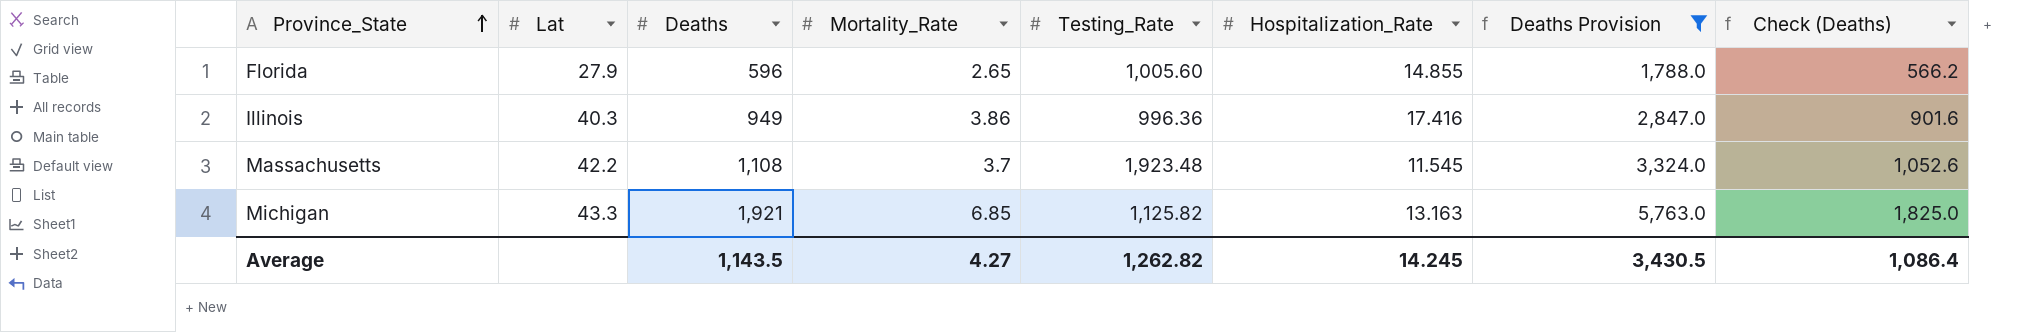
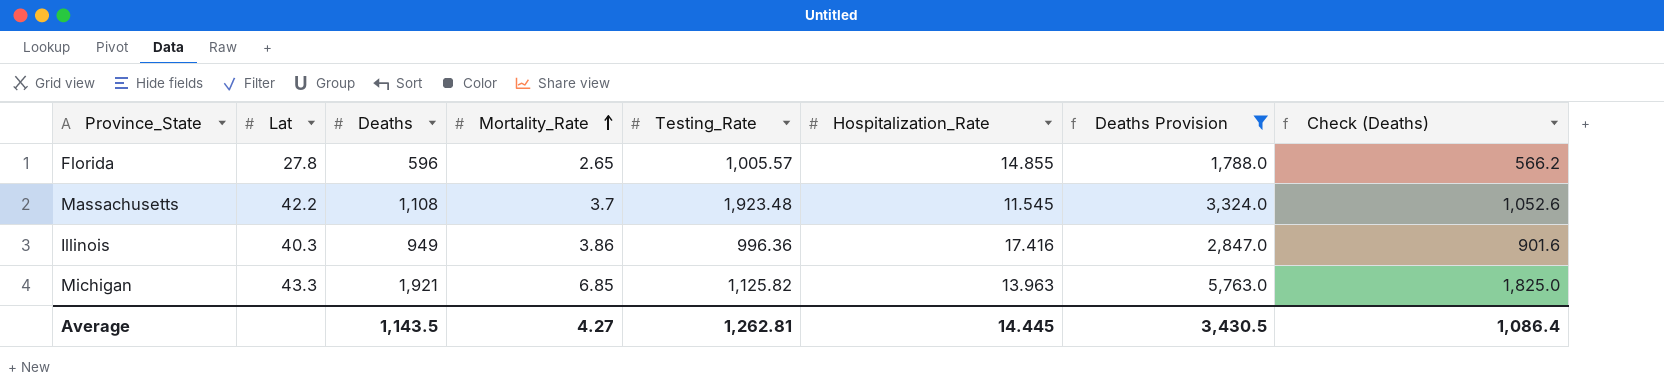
row order: Province_State ascending -> Mortality_Rate ascending
Florida | Lat: 27.9 -> 27.8
Florida | Testing_Rate: 1,005.60 -> 1,005.57
Michigan | Hospitalization_Rate: 13.163 -> 13.963
Average | Testing_Rate: 1,262.82 -> 1,262.81
Average | Hospitalization_Rate: 14.245 -> 14.445

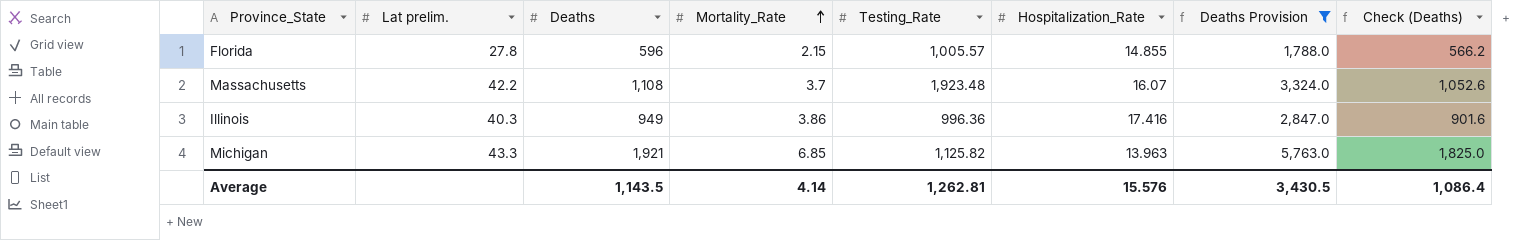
column name: Lat -> Lat prelim.
Florida | Mortality_Rate: 2.65 -> 2.15
Massachusetts | Hospitalization_Rate: 11.545 -> 16.07
Average | Mortality_Rate: 4.27 -> 4.14
Average | Hospitalization_Rate: 14.445 -> 15.576

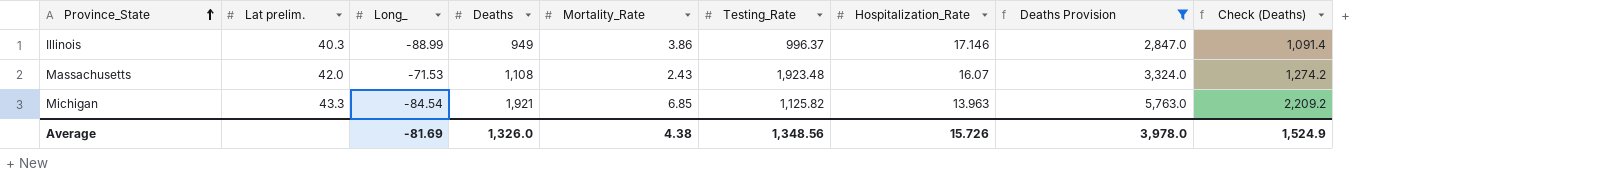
row order: Mortality_Rate ascending -> Province_State ascending
column Long_ | position: none -> 3
column Check (Deaths) | formula: [Deaths] * 0.95 -> [Deaths] * 1.15
row Florida: 27.8 | 596 | 2.15 | 1,005.57 | 14.855 | 1,788.0 | 566.2 -> none
Illinois | Testing_Rate: 996.36 -> 996.37
Illinois | Hospitalization_Rate: 17.416 -> 17.146
Massachusetts | Lat prelim.: 42.2 -> 42.0
Massachusetts | Mortality_Rate: 3.7 -> 2.43
Average | Deaths: 1,143.5 -> 1,326.0
Average | Mortality_Rate: 4.14 -> 4.38
Average | Testing_Rate: 1,262.81 -> 1,348.56
Average | Hospitalization_Rate: 15.576 -> 15.726
Average | Deaths Provision: 3,430.5 -> 3,978.0
Average | Check (Deaths): 1,086.4 -> 1,524.9

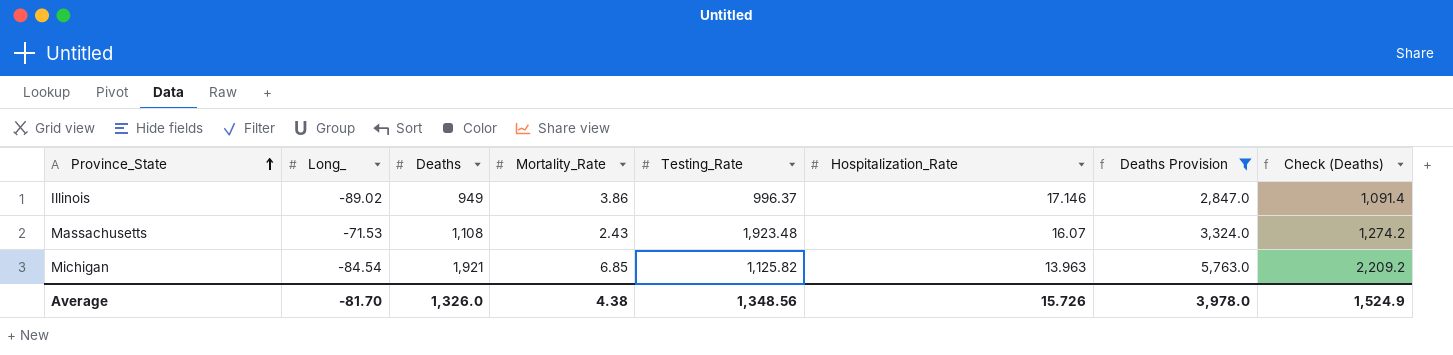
column Lat prelim. | position: 2 -> none
Illinois | Long_: -88.99 -> -89.02
Average | Long_: -81.69 -> -81.70

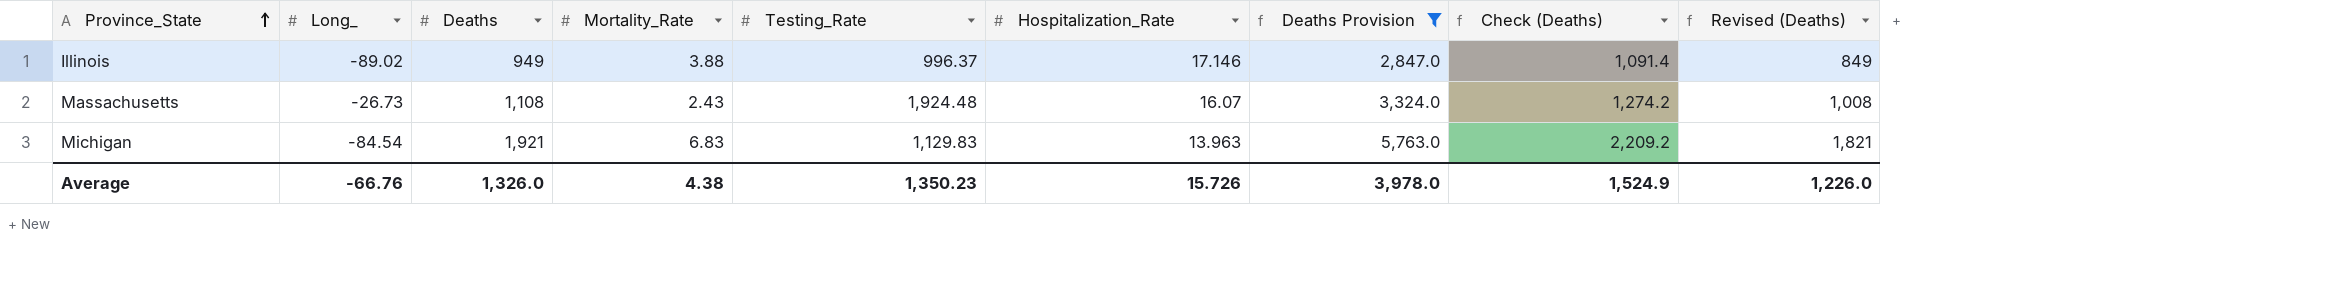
column Revised (Deaths) | formula: none -> [Deaths] - 100
Illinois | Mortality_Rate: 3.86 -> 3.88
Massachusetts | Long_: -71.53 -> -26.73
Massachusetts | Testing_Rate: 1,923.48 -> 1,924.48
Michigan | Mortality_Rate: 6.85 -> 6.83
Michigan | Testing_Rate: 1,125.82 -> 1,129.83
Average | Long_: -81.70 -> -66.76
Average | Testing_Rate: 1,348.56 -> 1,350.23

